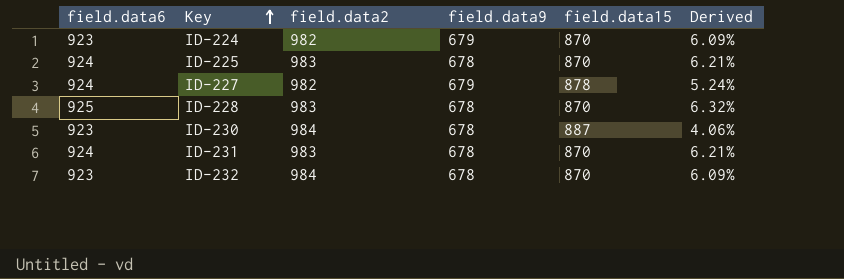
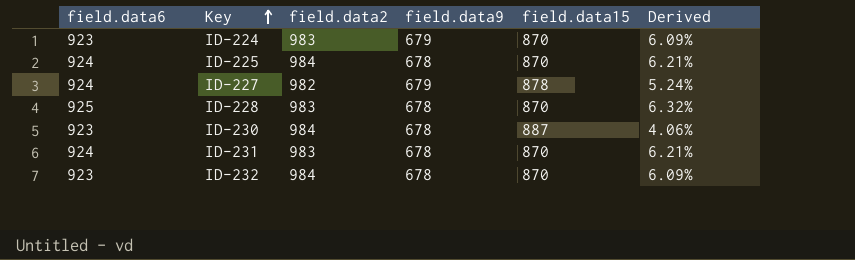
ID-224 | field.data2: 982 -> 983
ID-225 | field.data2: 983 -> 984

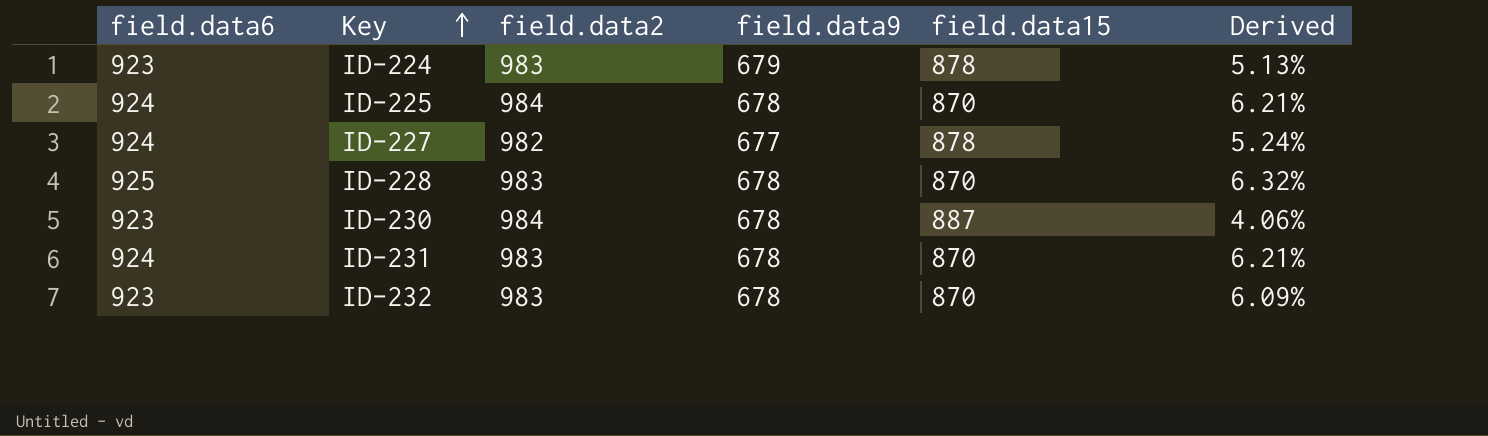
ID-224 | field.data15: 870 -> 878
ID-224 | Derived: 6.09% -> 5.13%
ID-227 | field.data9: 679 -> 677
ID-232 | field.data2: 984 -> 983

